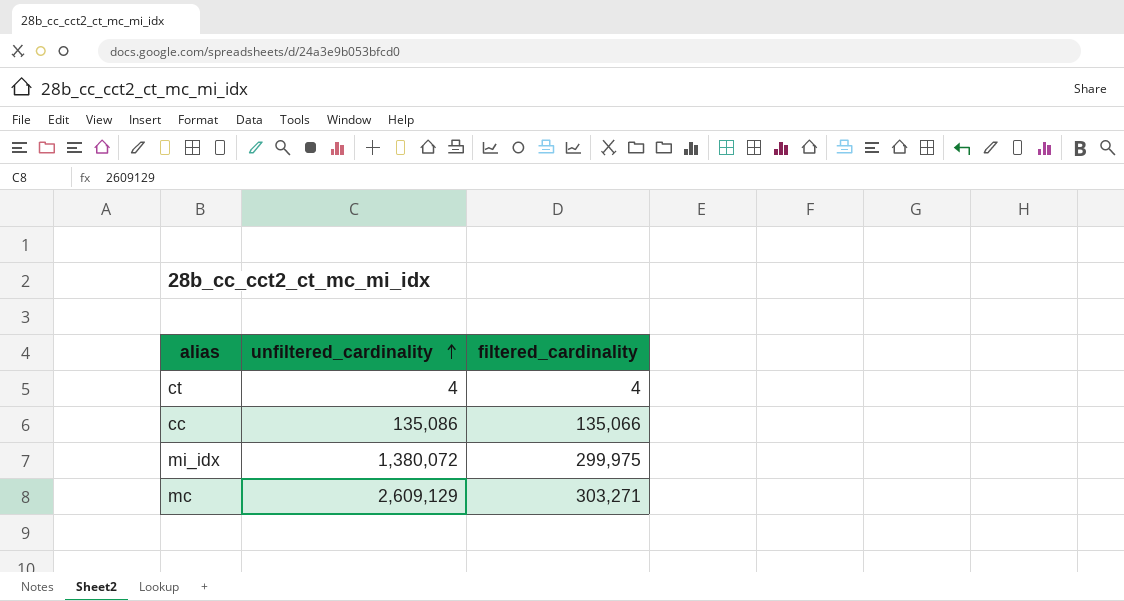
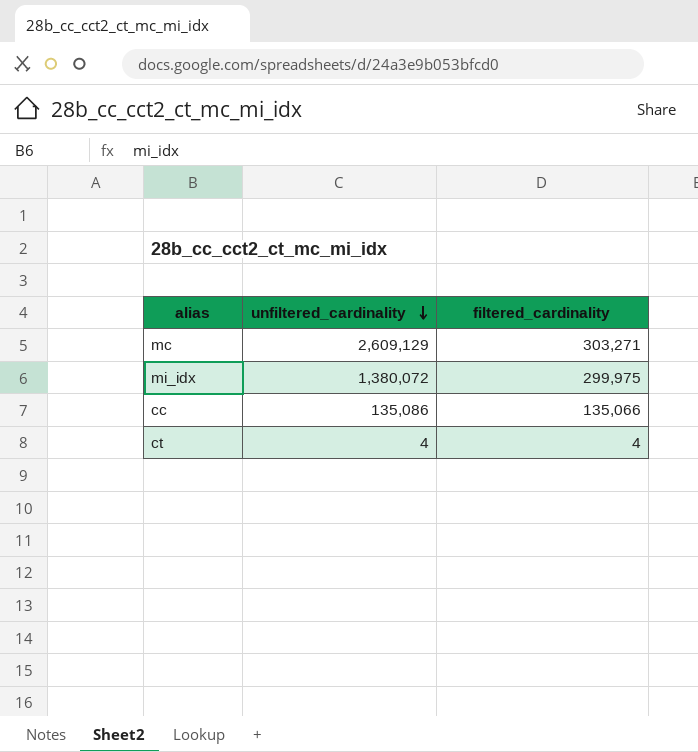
row order: unfiltered_cardinality ascending -> unfiltered_cardinality descending

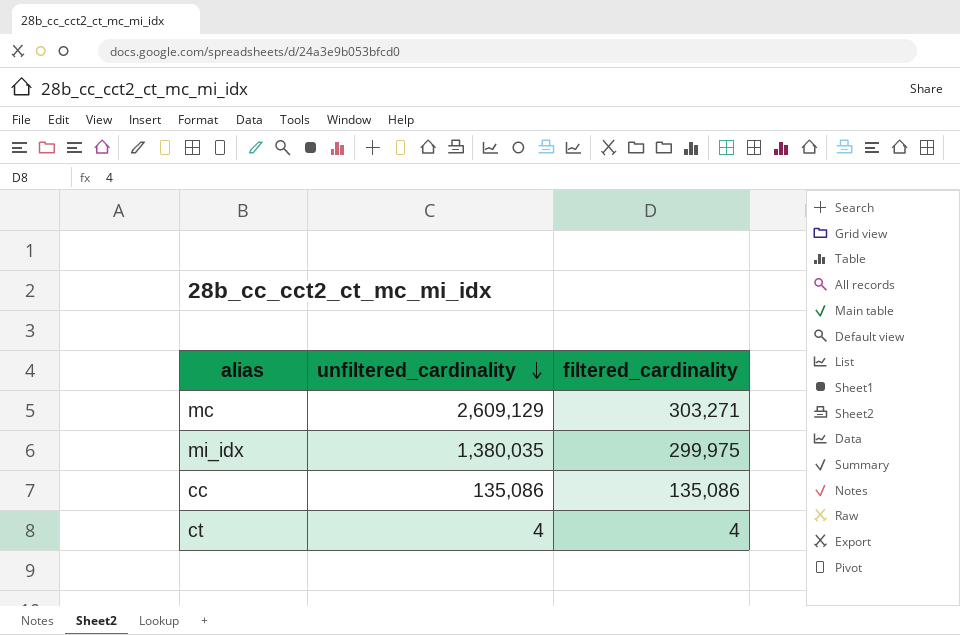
mi_idx | unfiltered_cardinality: 1,380,072 -> 1,380,035
cc | filtered_cardinality: 135,066 -> 135,086

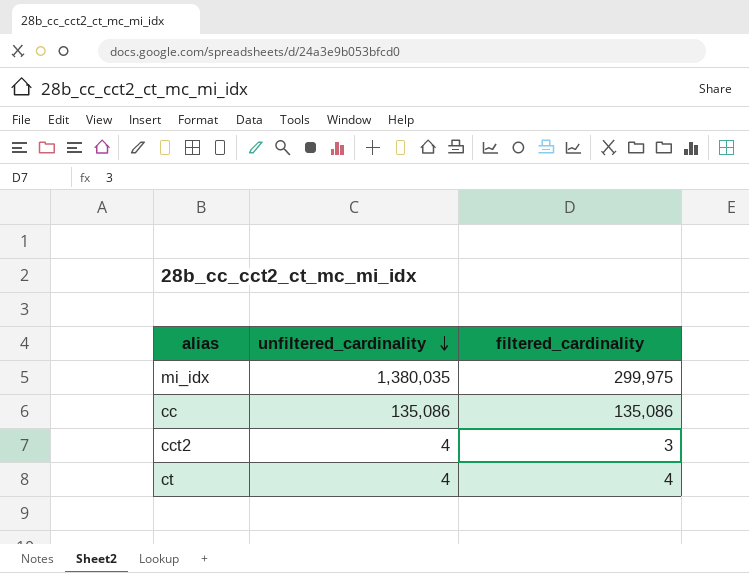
row mc: 2,609,129 | 303,271 -> none
row cct2: none -> 4 | 3

